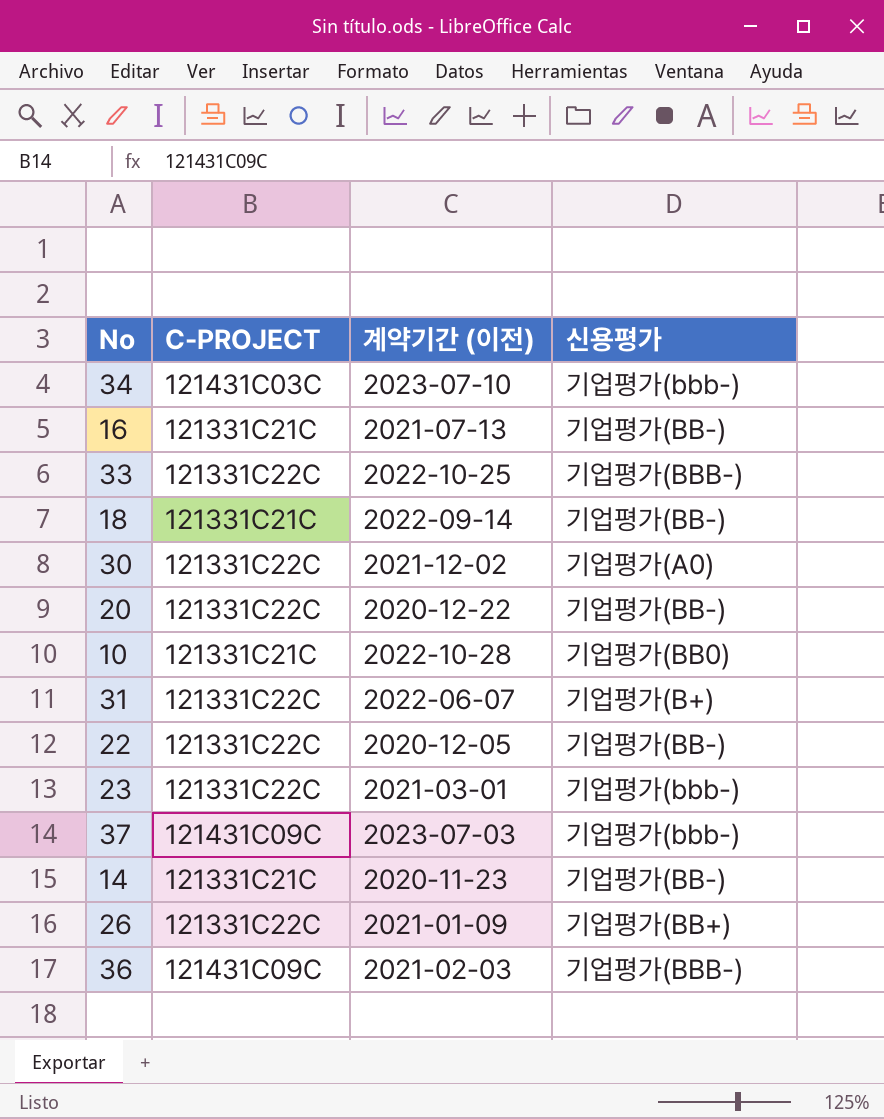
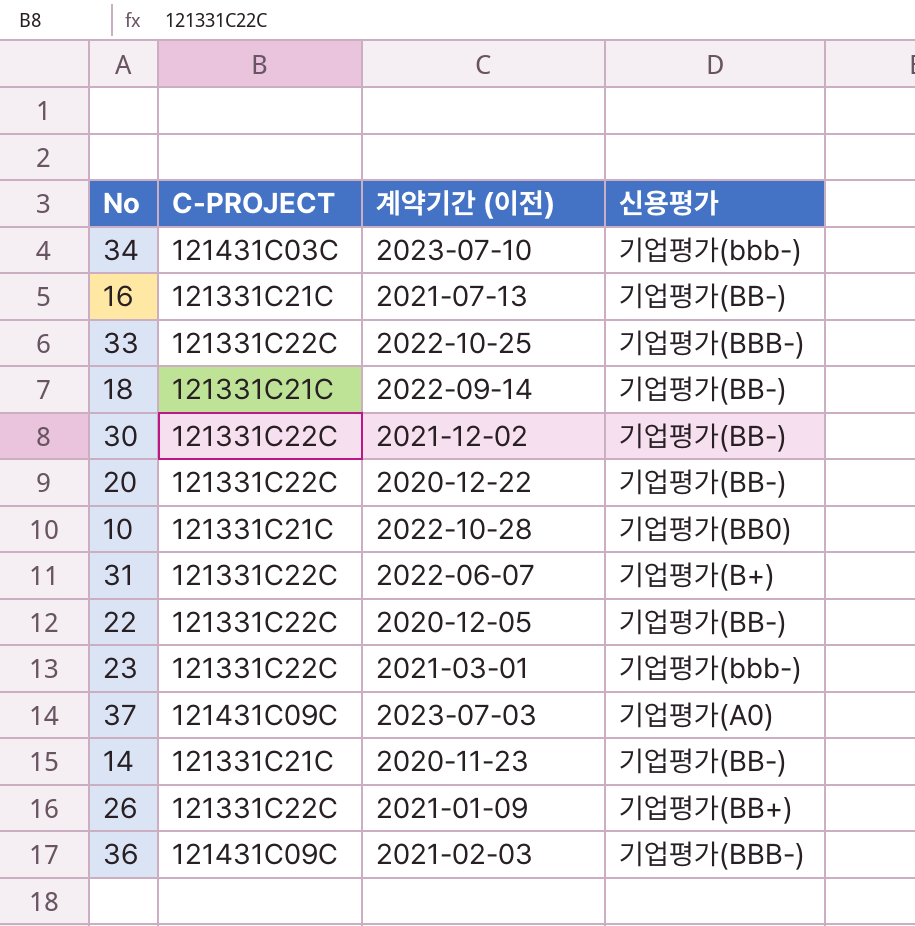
30 | 신용평가: 기업평가(A0) -> 기업평가(BB-)
37 | 신용평가: 기업평가(bbb-) -> 기업평가(A0)

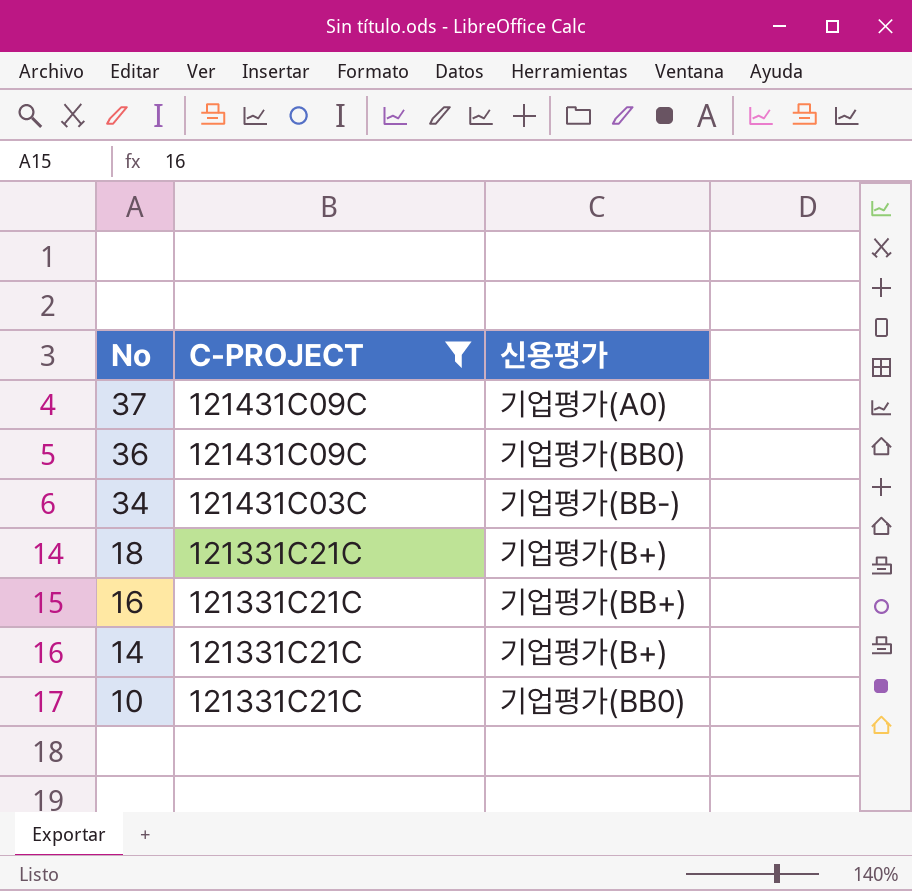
filter: none -> C-PROJECT != 121331C22C
row order: none -> No descending
column 계약기간 (이전) | position: 3 -> none
36 | 신용평가: 기업평가(BBB-) -> 기업평가(BB0)
34 | 신용평가: 기업평가(bbb-) -> 기업평가(BB-)
18 | 신용평가: 기업평가(BB-) -> 기업평가(B+)
16 | 신용평가: 기업평가(BB-) -> 기업평가(BB+)
14 | 신용평가: 기업평가(BB-) -> 기업평가(B+)

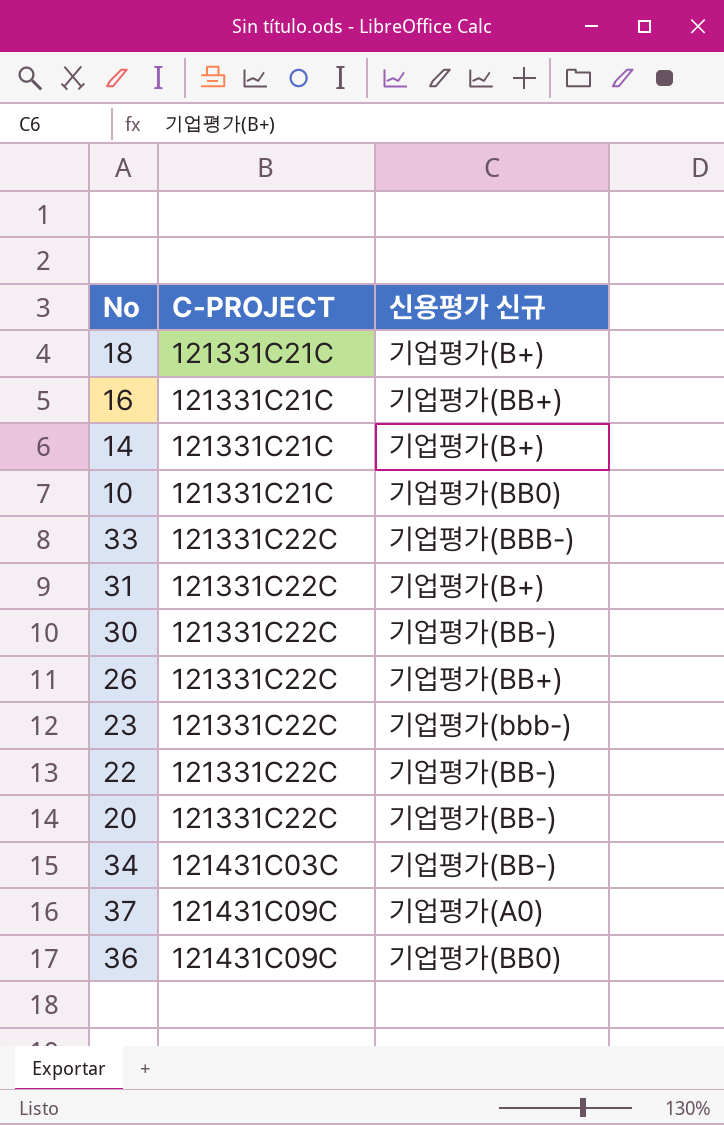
filter: C-PROJECT != 121331C22C -> none
row order: No descending -> C-PROJECT ascending
column name: 신용평가 -> 신용평가 신규

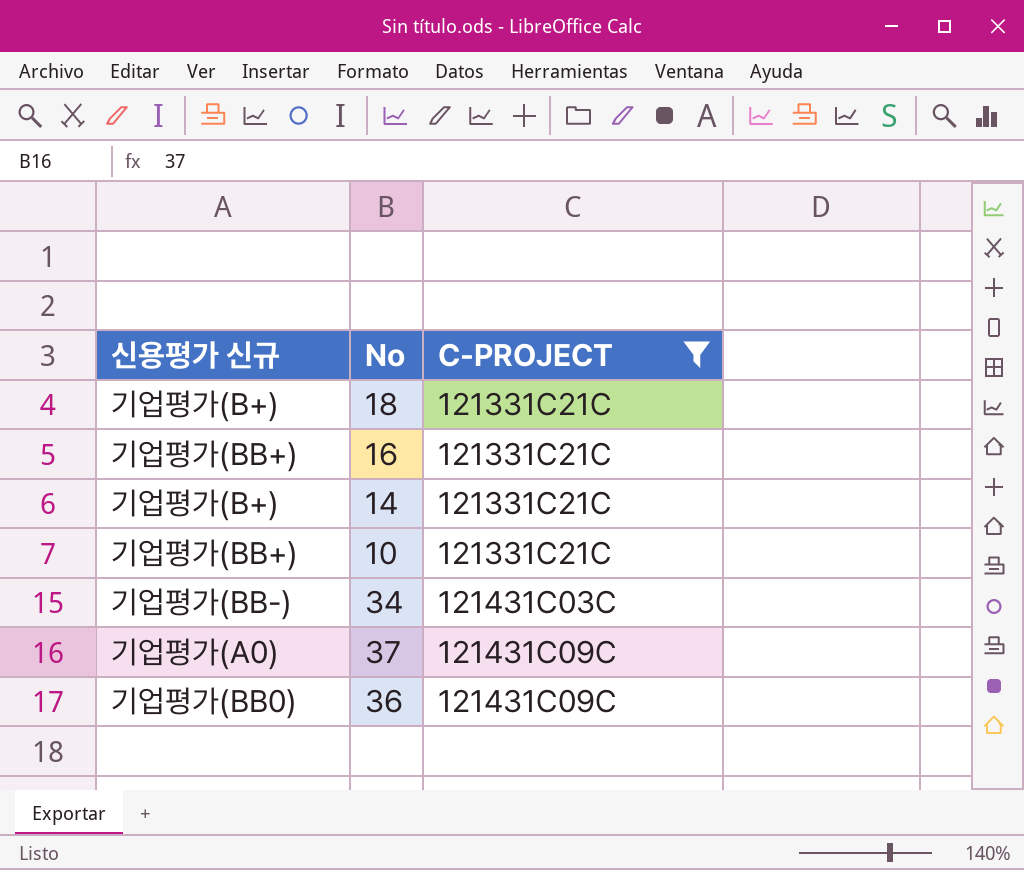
filter: none -> C-PROJECT != 121331C22C
column 신용평가 신규 | position: 3 -> 1
10 | 신용평가 신규: 기업평가(BB0) -> 기업평가(BB+)

